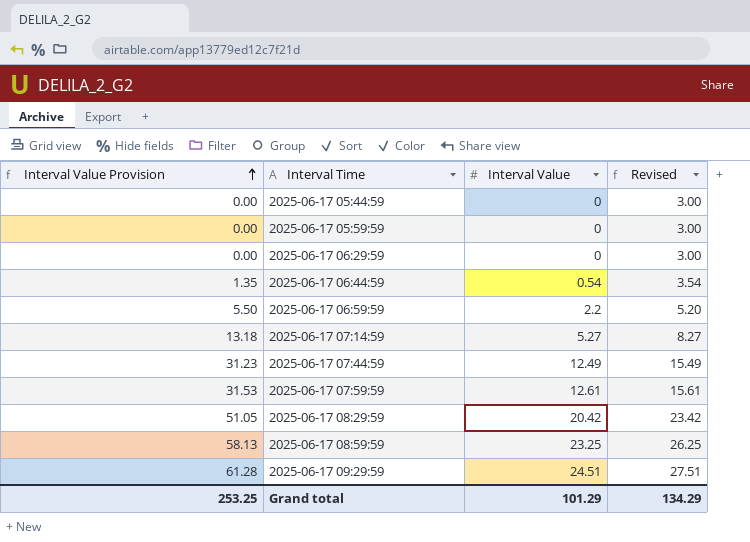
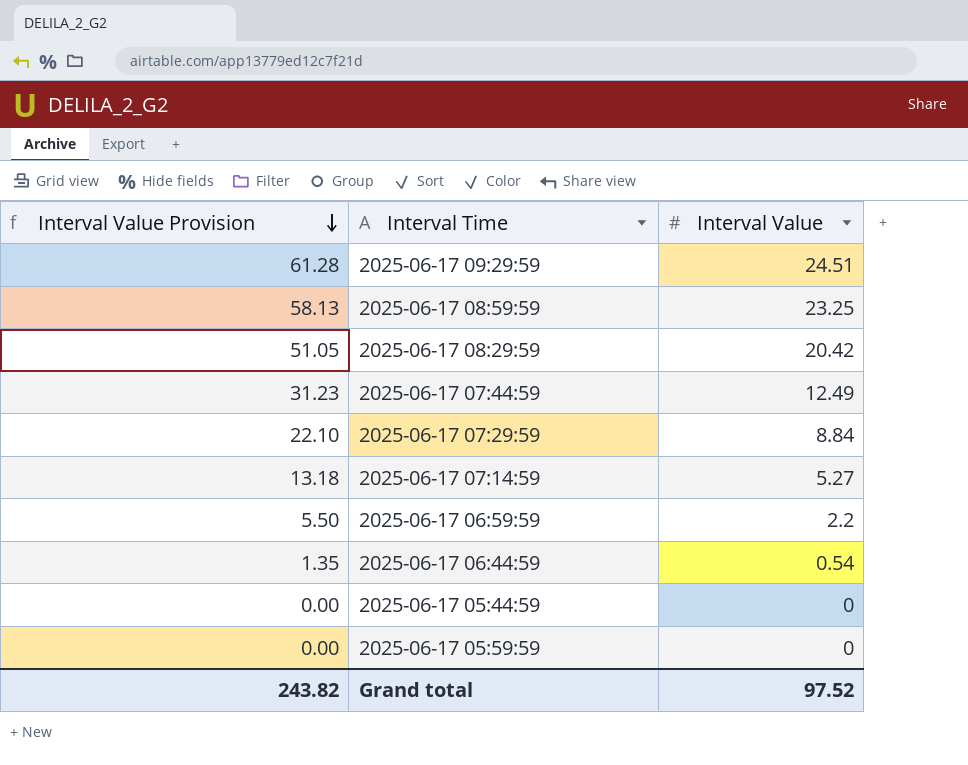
row order: Interval Value Provision ascending -> Interval Value Provision descending
column Revised | formula: [Interval Value] + 3 -> none
row 2025-06-17 06:29:59: 0.00 | 0 | 3.00 -> none
row 2025-06-17 07:59:59: 31.53 | 12.61 | 15.61 -> none
row 2025-06-17 07:29:59: none -> 22.10 | 8.84
Grand total | Interval Value Provision: 253.25 -> 243.82
Grand total | Interval Value: 101.29 -> 97.52

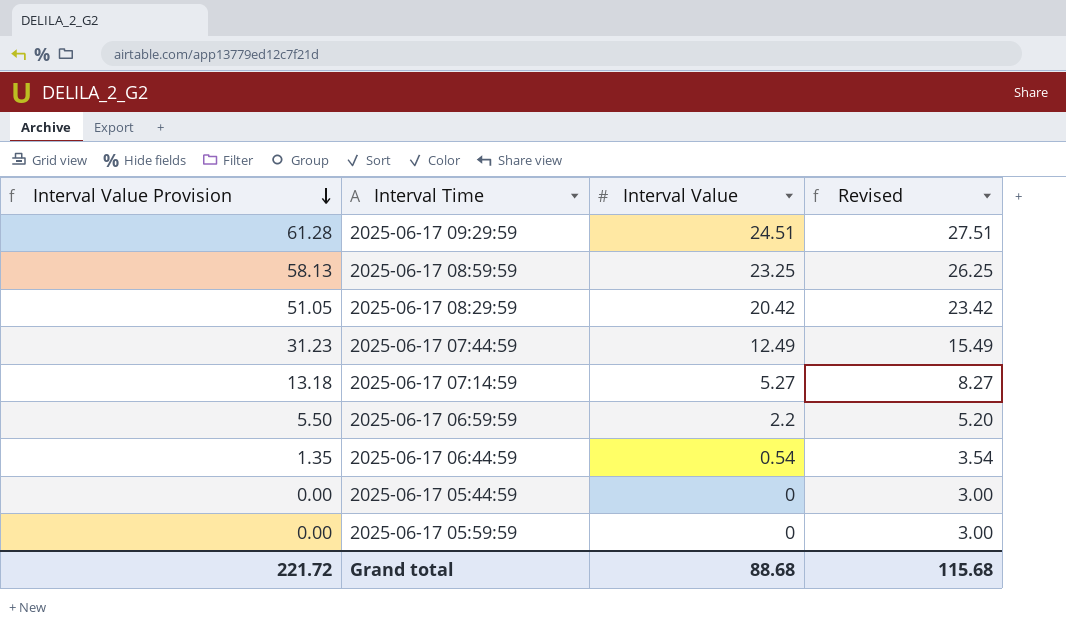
column Revised | formula: none -> [Interval Value] + 3
row 2025-06-17 07:29:59: 22.10 | 8.84 -> none
Grand total | Interval Value Provision: 243.82 -> 221.72
Grand total | Interval Value: 97.52 -> 88.68

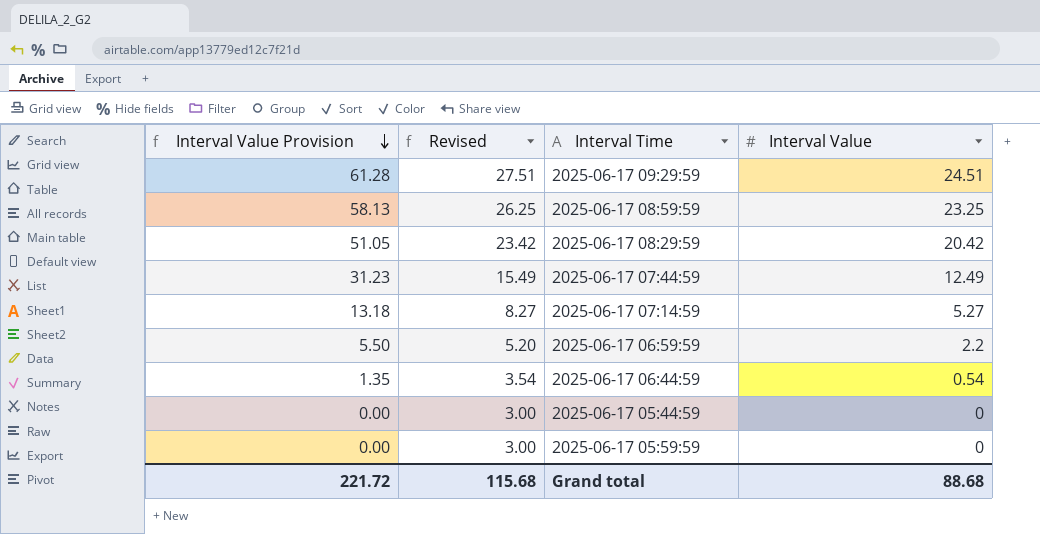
column Revised | position: 4 -> 2

